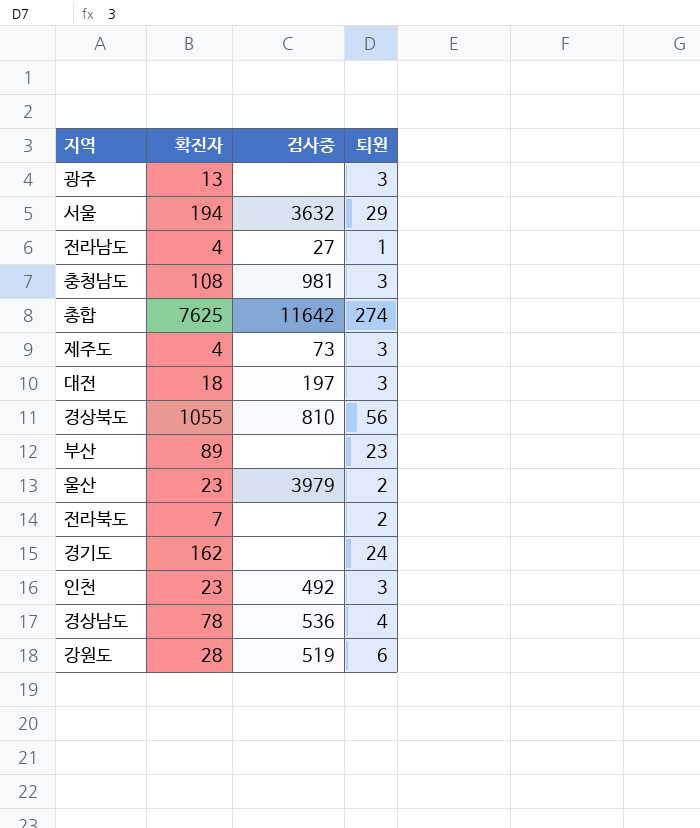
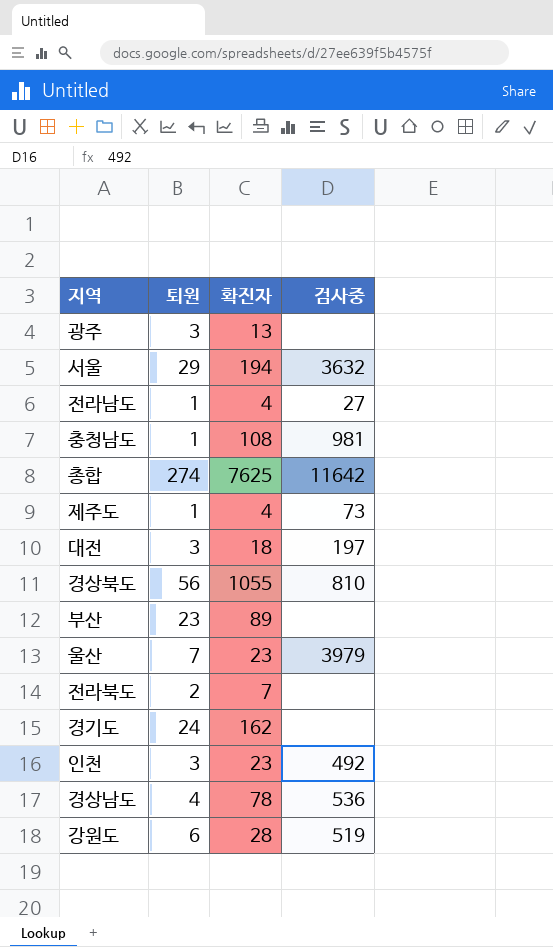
column 퇴원 | position: 4 -> 2
충청남도 | 퇴원: 3 -> 1
제주도 | 퇴원: 3 -> 1
울산 | 퇴원: 2 -> 7

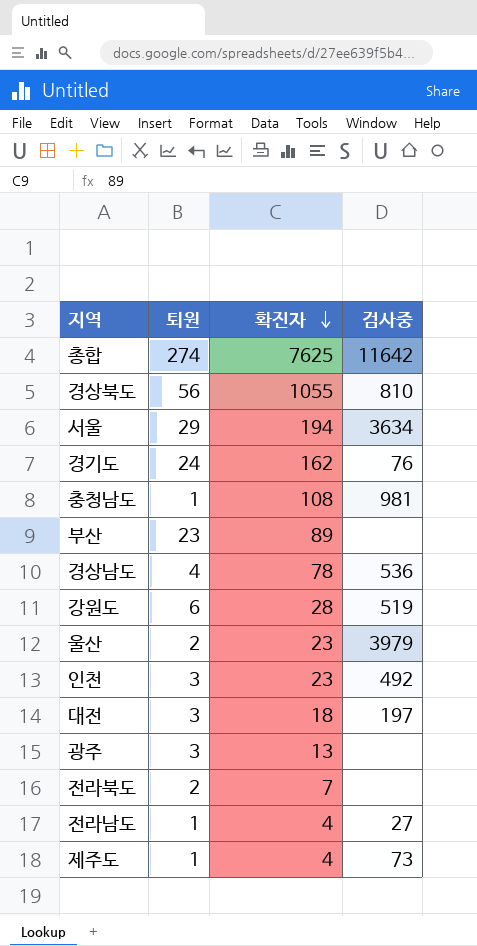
row order: none -> 확진자 descending
서울 | 검사중: 3632 -> 3634
경기도 | 검사중: none -> 76
울산 | 퇴원: 7 -> 2

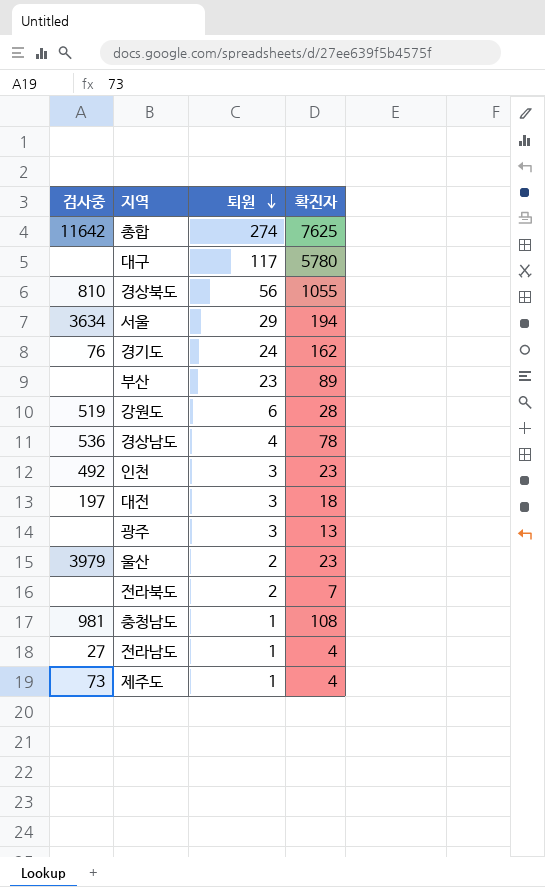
row order: 확진자 descending -> 퇴원 descending
column 검사중 | position: 4 -> 1
row 대구: none -> none | 117 | 5780

